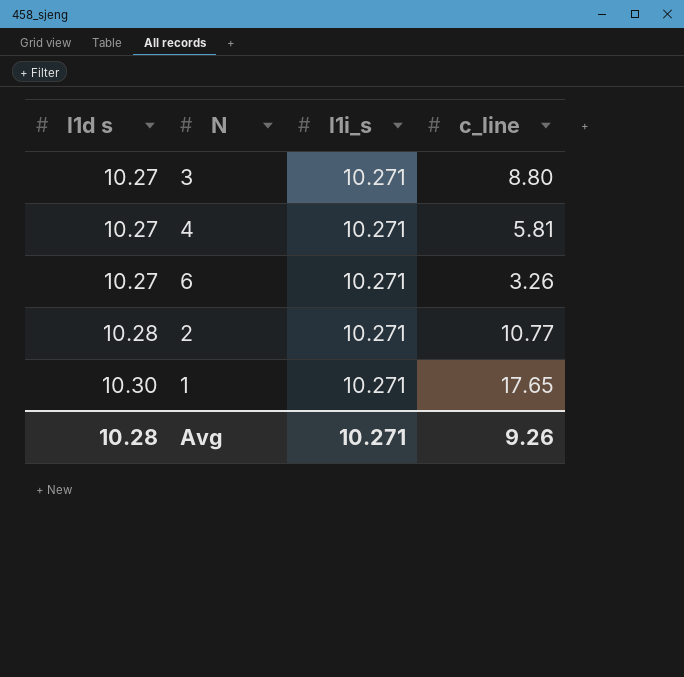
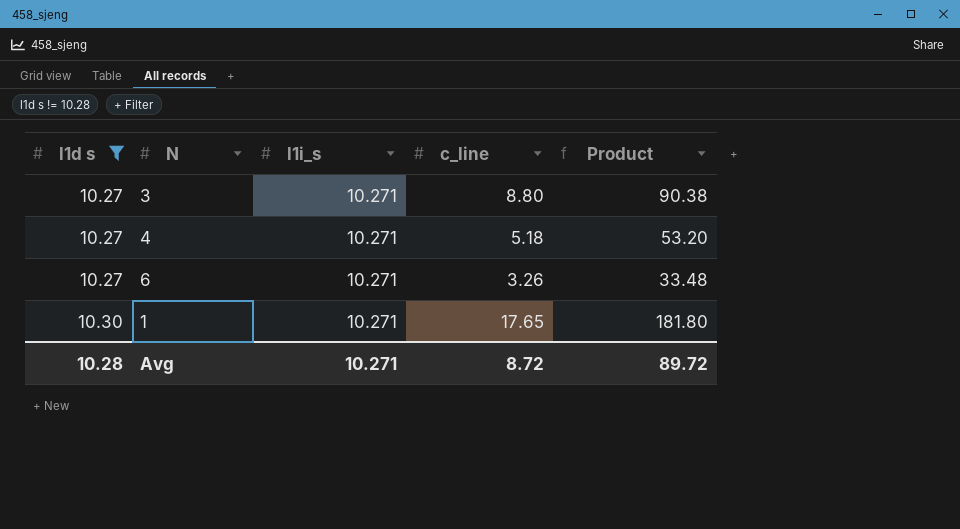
filter: none -> l1d s != 10.28
column Product | formula: none -> [l1d s] * [c_line]
4 | c_line: 5.81 -> 5.18
Avg | c_line: 9.26 -> 8.72

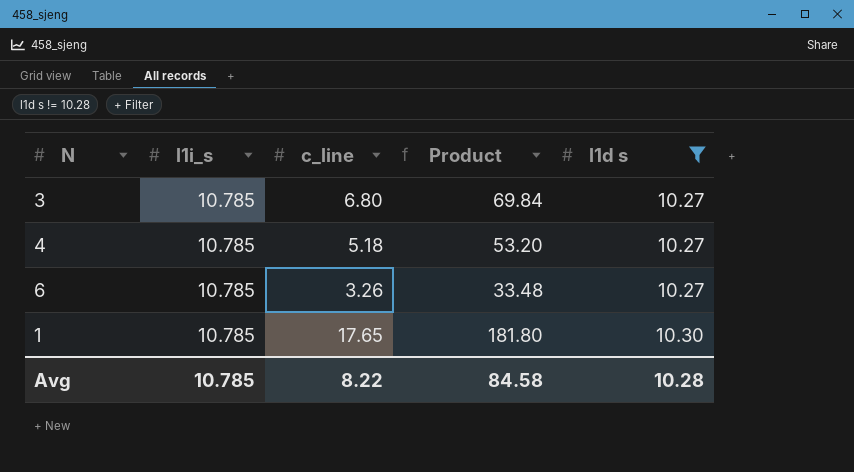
column l1d s | position: 1 -> 5
3 | l1i_s: 10.271 -> 10.785
3 | c_line: 8.80 -> 6.80
3 | Product: 90.38 -> 69.84
4 | l1i_s: 10.271 -> 10.785
6 | l1i_s: 10.271 -> 10.785
1 | l1i_s: 10.271 -> 10.785
Avg | l1i_s: 10.271 -> 10.785
Avg | c_line: 8.72 -> 8.22
Avg | Product: 89.72 -> 84.58

